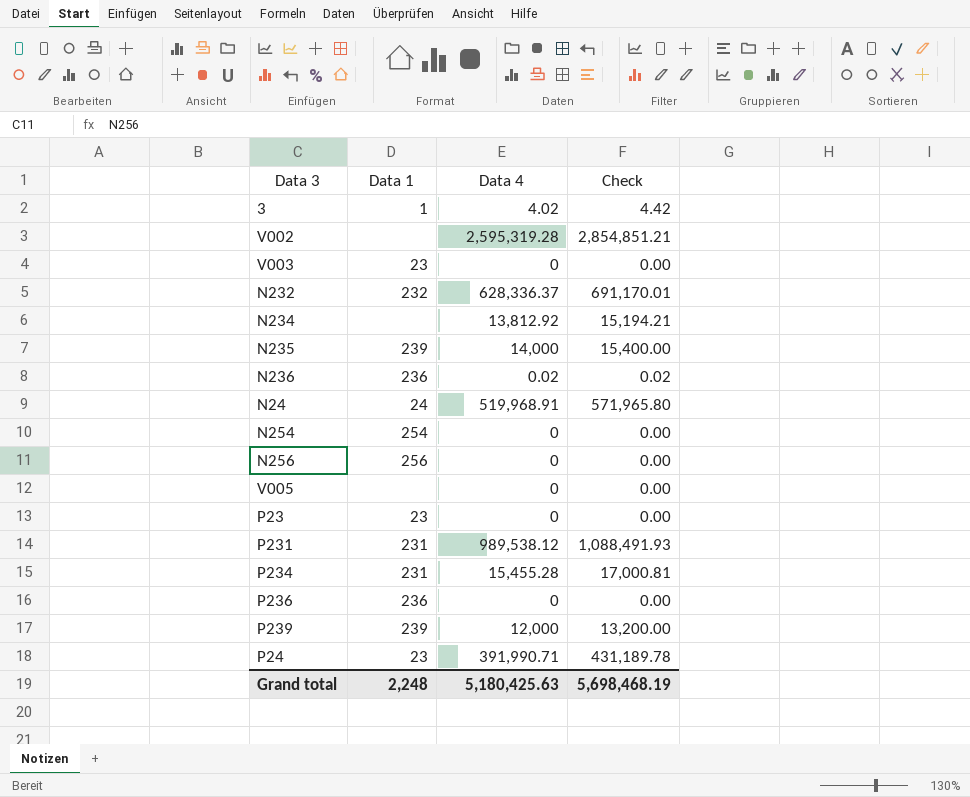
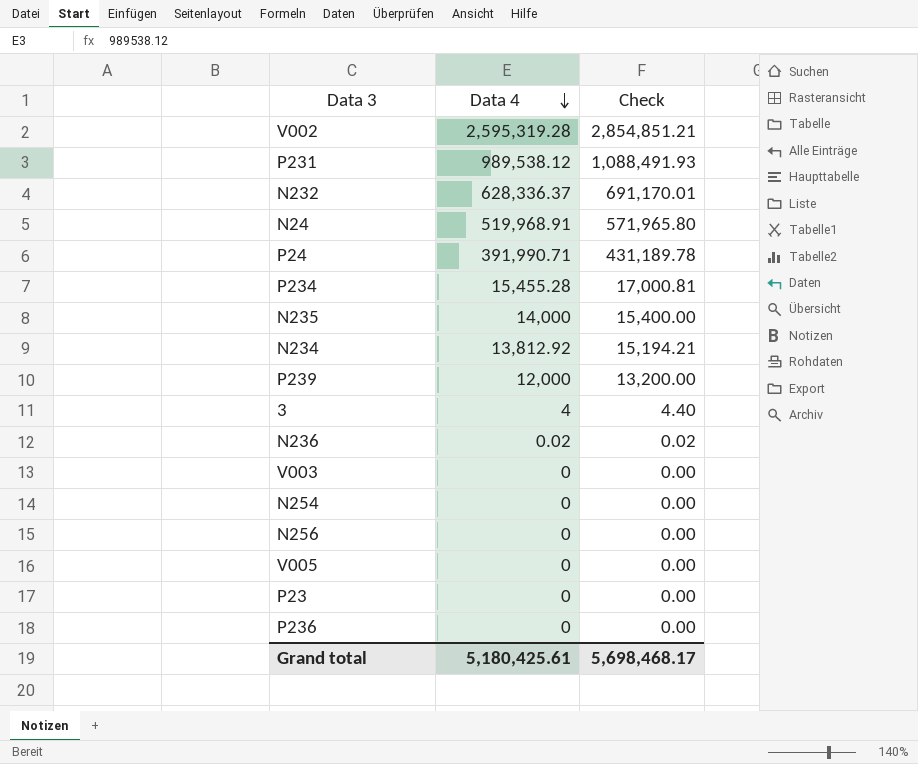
row order: none -> Data 4 descending
column Data 1 | position: 2 -> none
3 | Data 4: 4.02 -> 4
3 | Check: 4.42 -> 4.40
Grand total | Data 4: 5,180,425.63 -> 5,180,425.61
Grand total | Check: 5,698,468.19 -> 5,698,468.17

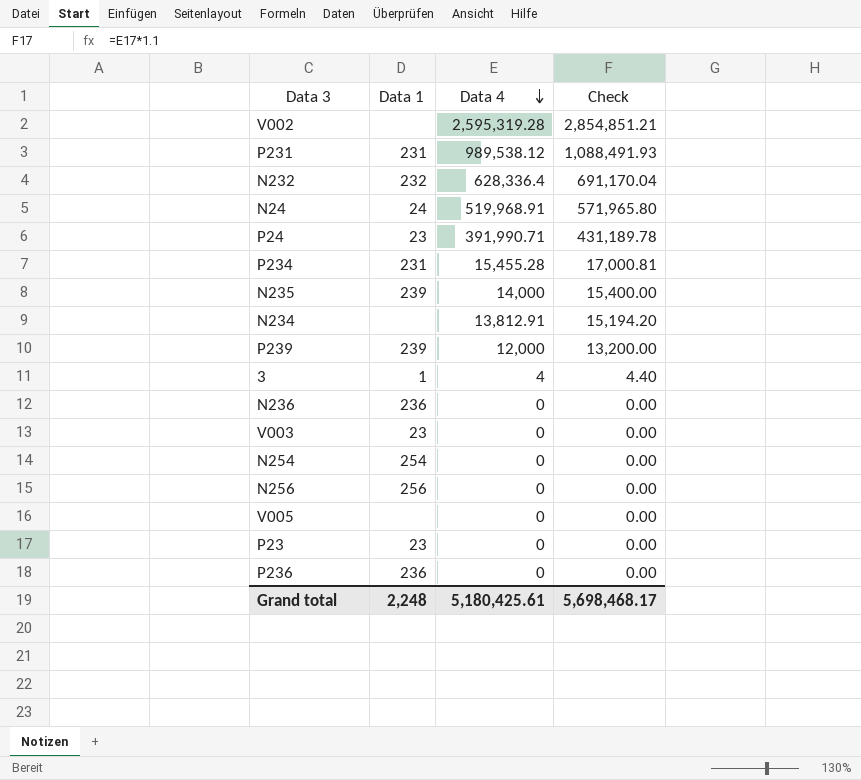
column Data 1 | position: none -> 2
N232 | Data 4: 628,336.37 -> 628,336.4
N232 | Check: 691,170.01 -> 691,170.04
N234 | Data 4: 13,812.92 -> 13,812.91
N234 | Check: 15,194.21 -> 15,194.20
N236 | Data 4: 0.02 -> 0
N236 | Check: 0.02 -> 0.00

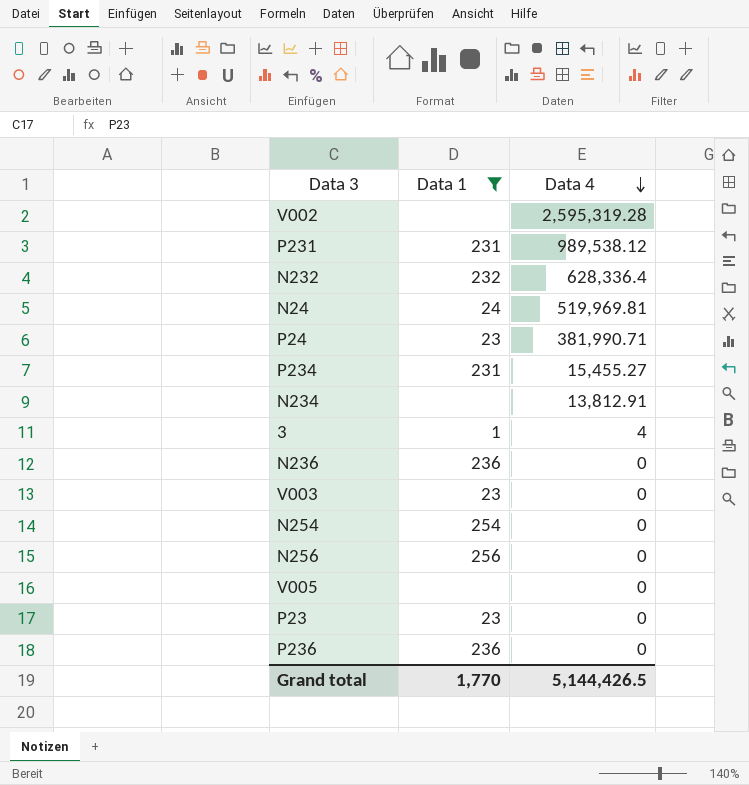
filter: none -> Data 1 != 239
column Check | formula: [Data 4] * 1.1 -> none
N24 | Data 4: 519,968.91 -> 519,969.81
P24 | Data 4: 391,990.71 -> 381,990.71
P234 | Data 4: 15,455.28 -> 15,455.27
Grand total | Data 1: 2,248 -> 1,770
Grand total | Data 4: 5,180,425.61 -> 5,144,426.5

